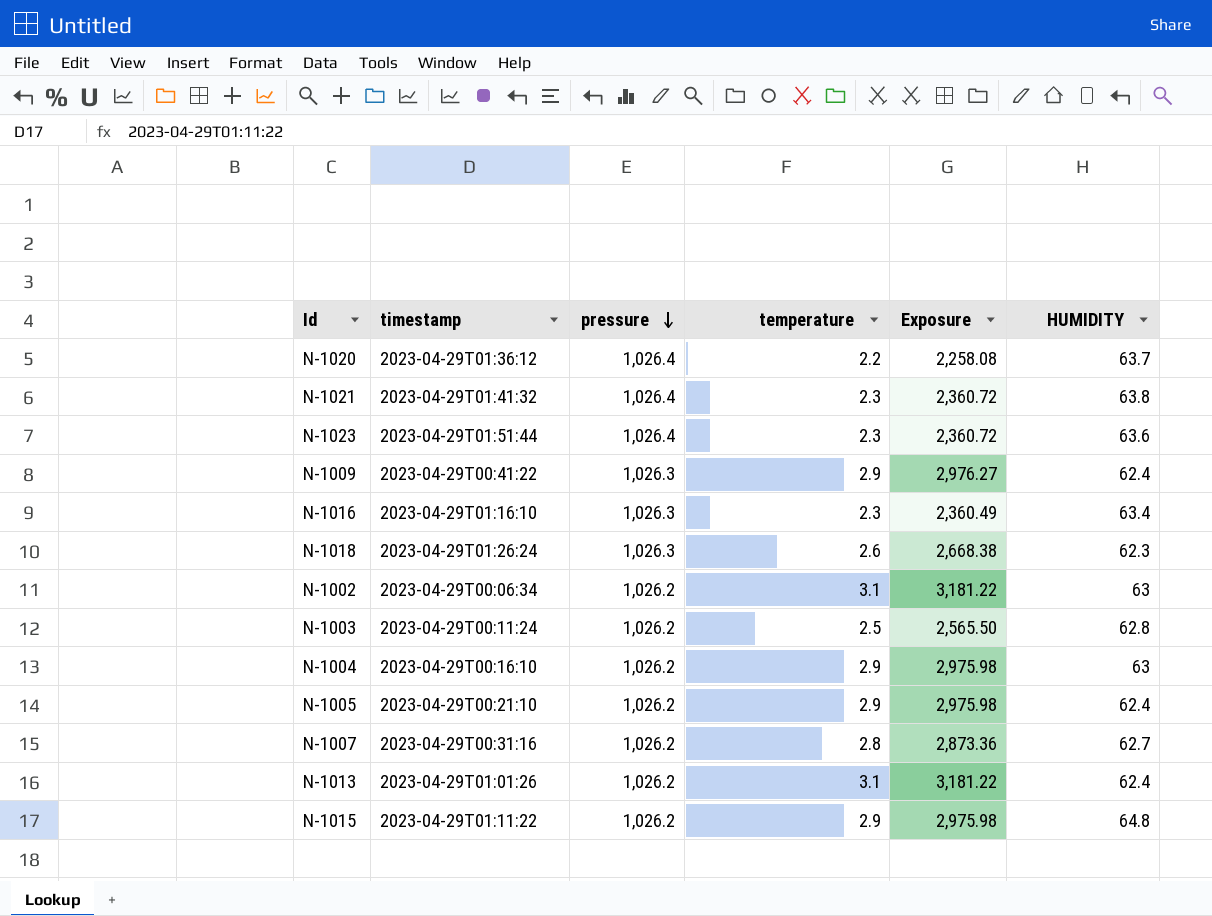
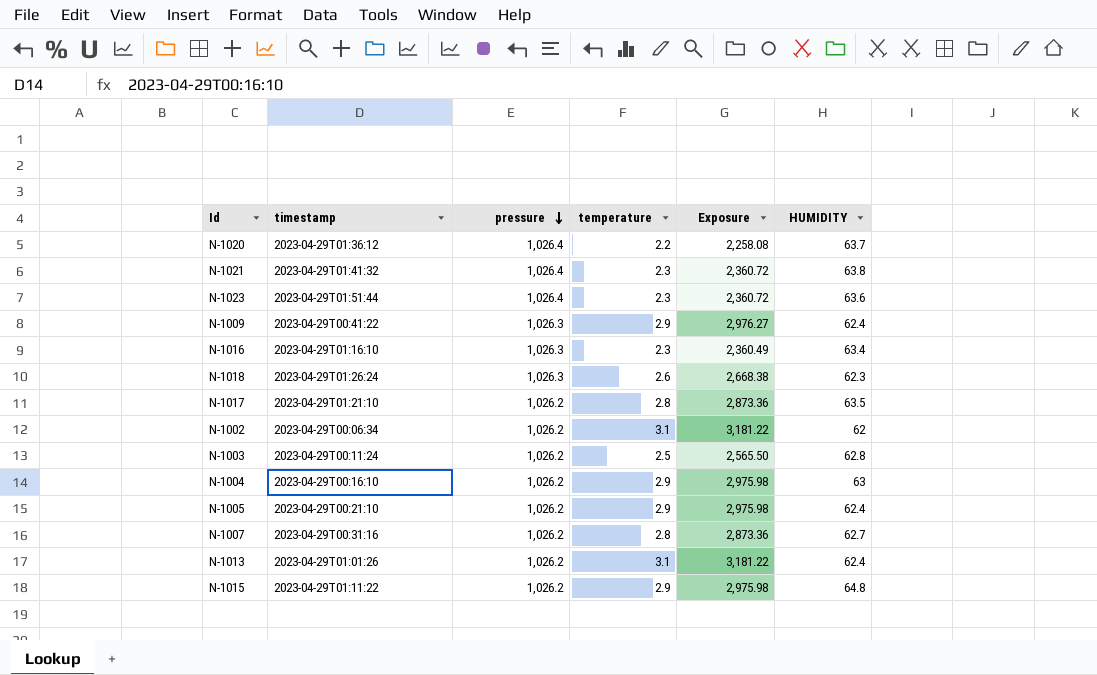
row N-1017: none -> 2023-04-29T01:21:10 | 1,026.2 | 2.8 | 2,873.36 | 63.5
N-1002 | HUMIDITY: 63 -> 62

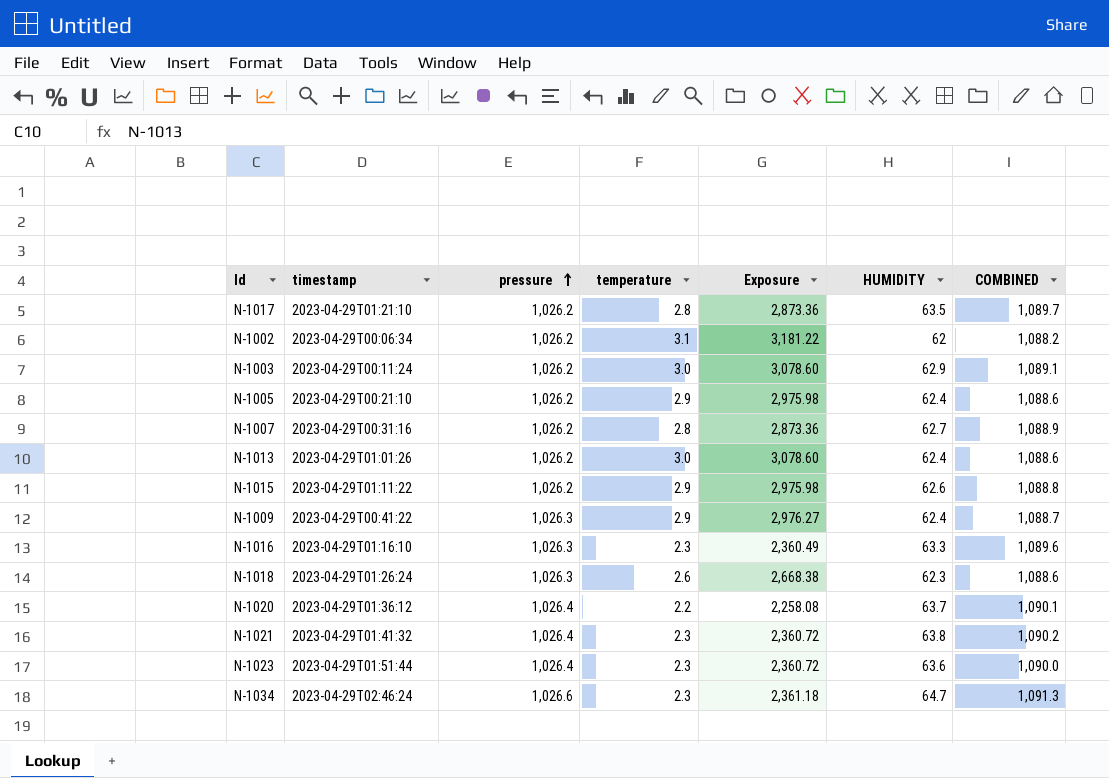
row order: pressure descending -> pressure ascending
column COMBINED | formula: none -> [pressure] + [HUMIDITY]
row N-1004: 2023-04-29T00:16:10 | 1,026.2 | 2.9 | 2,975.98 | 63 -> none
N-1003 | temperature: 2.5 -> 3.0
N-1003 | Exposure: 2,565.50 -> 3,078.60
N-1003 | HUMIDITY: 62.8 -> 62.9
N-1013 | temperature: 3.1 -> 3.0
N-1013 | Exposure: 3,181.22 -> 3,078.60
N-1015 | HUMIDITY: 64.8 -> 62.6
N-1016 | HUMIDITY: 63.4 -> 63.3
row N-1034: none -> 2023-04-29T02:46:24 | 1,026.6 | 2.3 | 2,361.18 | 64.7 | 1,091.3

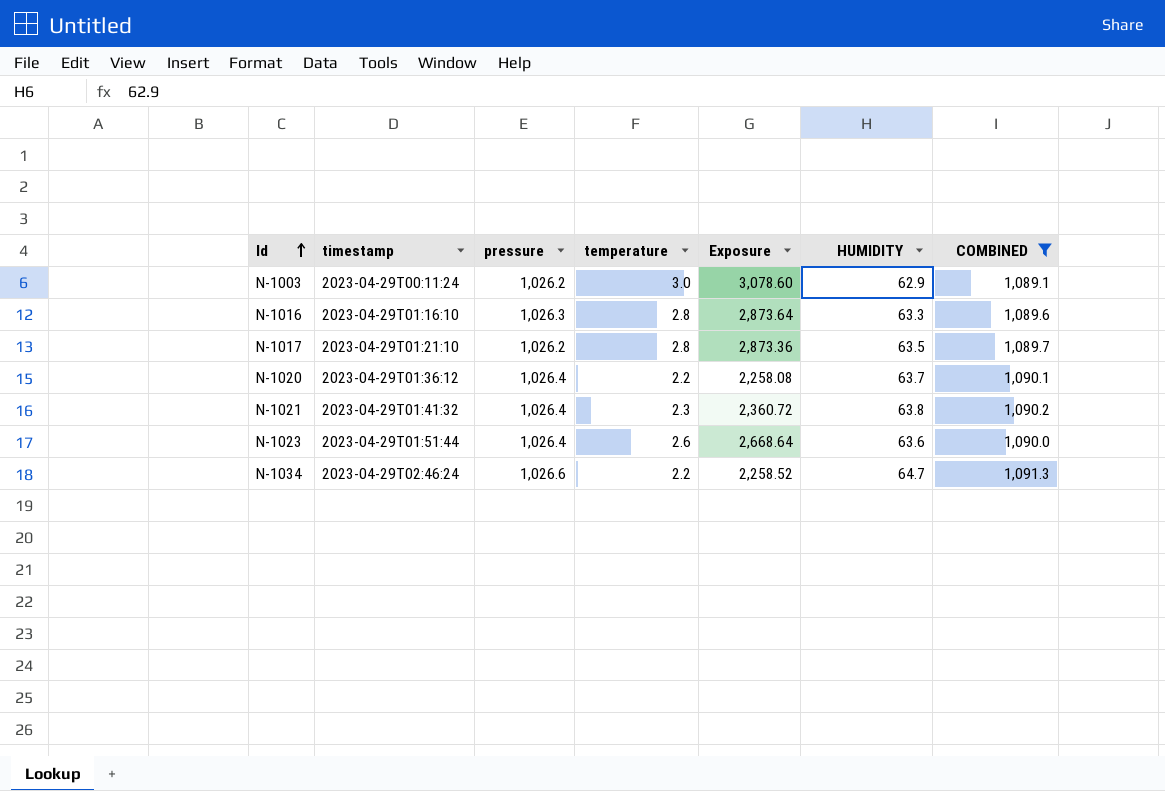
filter: none -> COMBINED >= 1,089.1
row order: pressure ascending -> Id ascending
N-1016 | temperature: 2.3 -> 2.8
N-1016 | Exposure: 2,360.49 -> 2,873.64
N-1023 | temperature: 2.3 -> 2.6
N-1023 | Exposure: 2,360.72 -> 2,668.64
N-1034 | temperature: 2.3 -> 2.2
N-1034 | Exposure: 2,361.18 -> 2,258.52

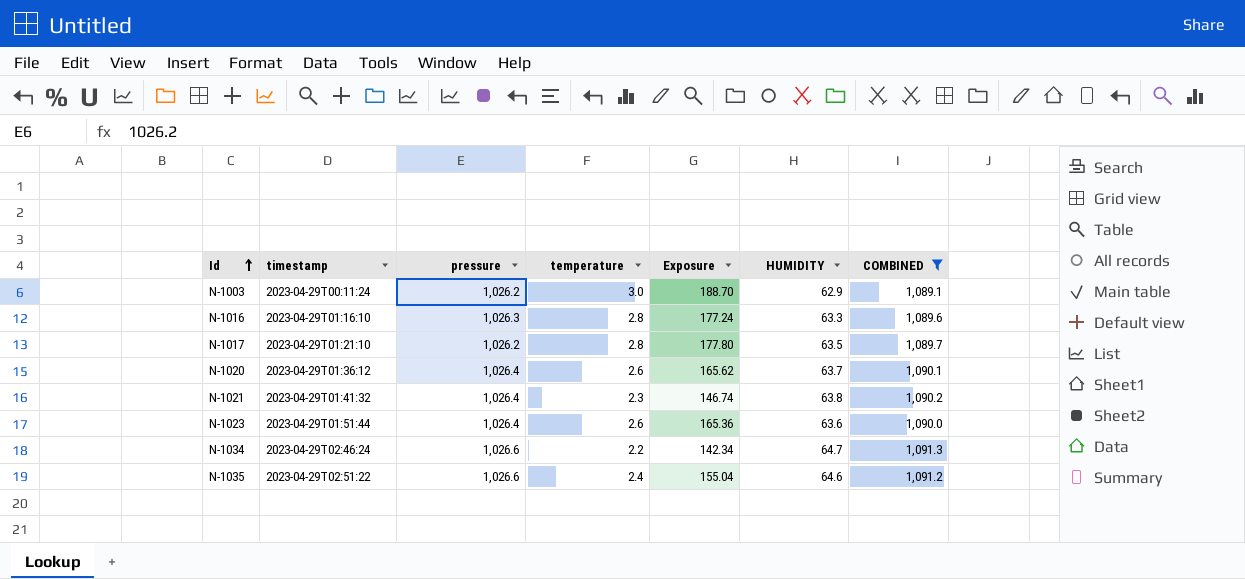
column Exposure | formula: [pressure] * [temperature] -> [temperature] * [HUMIDITY]
N-1020 | temperature: 2.2 -> 2.6
row N-1035: none -> 2023-04-29T02:51:22 | 1,026.6 | 2.4 | 155.04 | 64.6 | 1,091.2

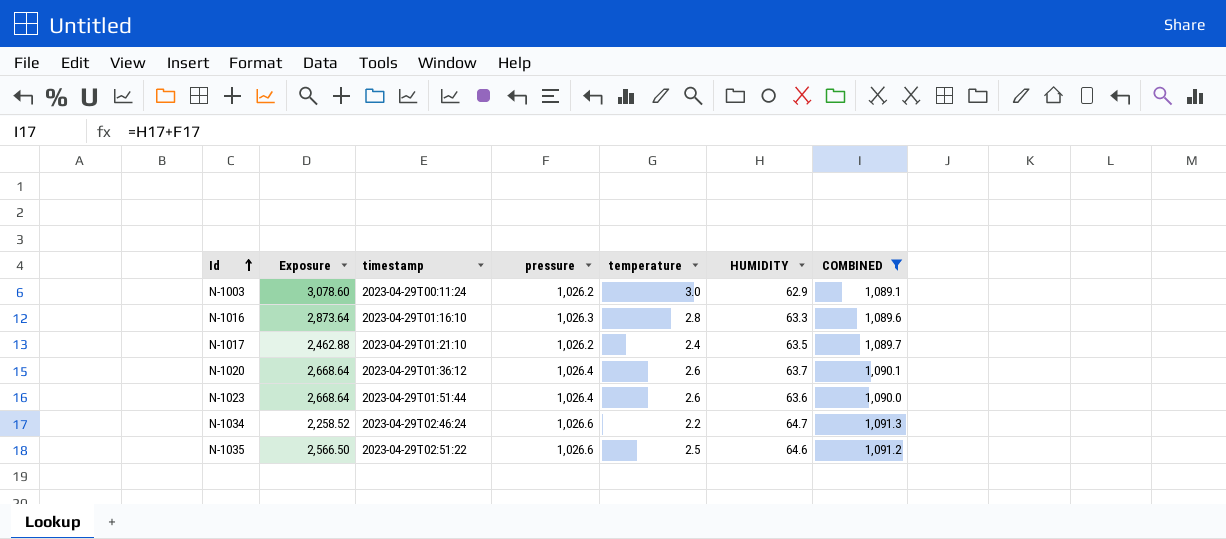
column Exposure | formula: [temperature] * [HUMIDITY] -> [pressure] * [temperature]
column Exposure | position: 5 -> 2
row N-1021: 2023-04-29T01:41:32 | 1,026.4 | 2.3 | 146.74 | 63.8 | 1,090.2 -> none
N-1017 | temperature: 2.8 -> 2.4
N-1035 | temperature: 2.4 -> 2.5

